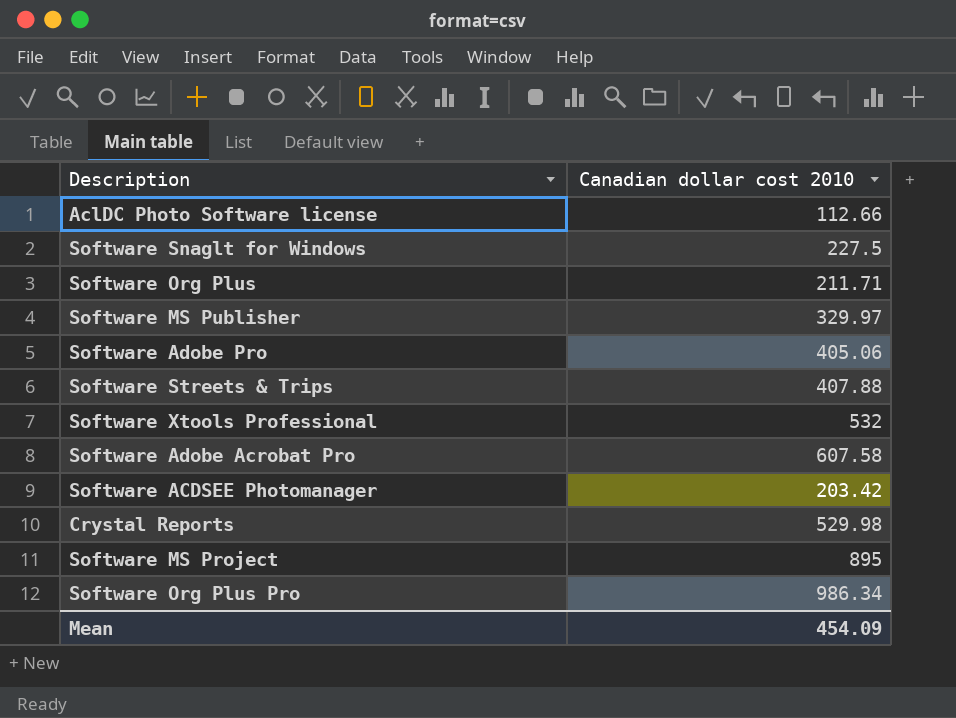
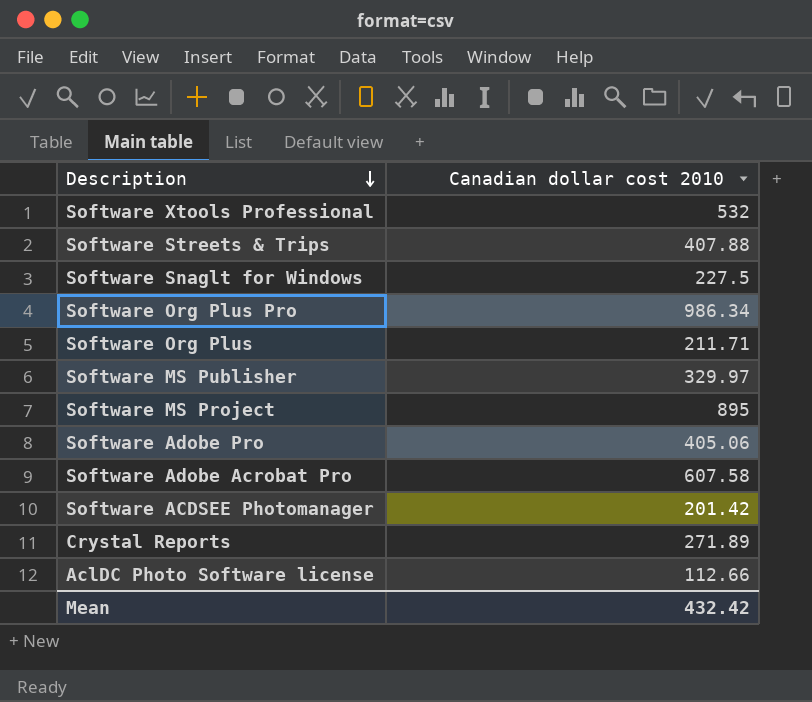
row order: none -> Description descending
Software ACDSEE Photomanager | Canadian dollar cost 2010: 203.42 -> 201.42
Crystal Reports | Canadian dollar cost 2010: 529.98 -> 271.89
Mean | Canadian dollar cost 2010: 454.09 -> 432.42

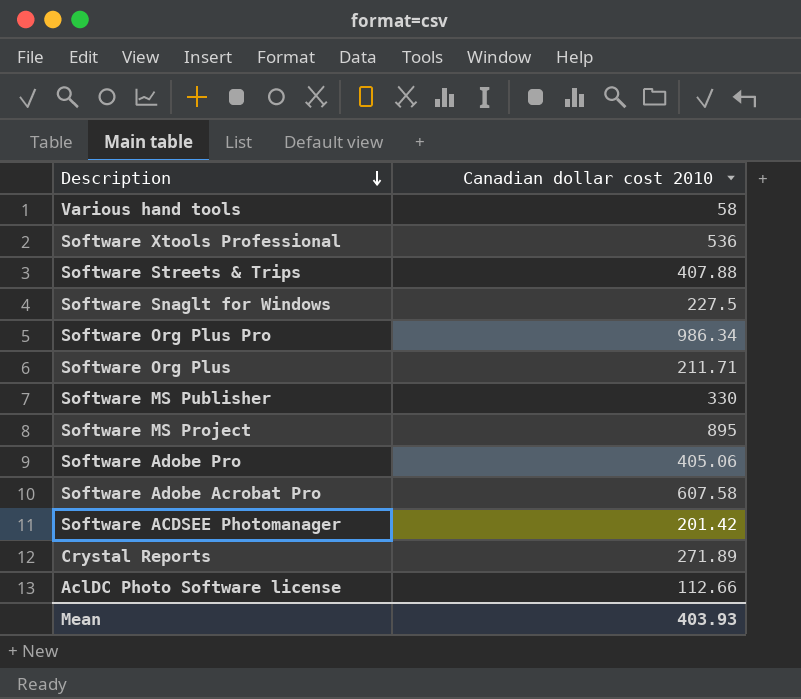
row Various hand tools: none -> 58
Software Xtools Professional | Canadian dollar cost 2010: 532 -> 536
Software MS Publisher | Canadian dollar cost 2010: 329.97 -> 330
Mean | Canadian dollar cost 2010: 432.42 -> 403.93

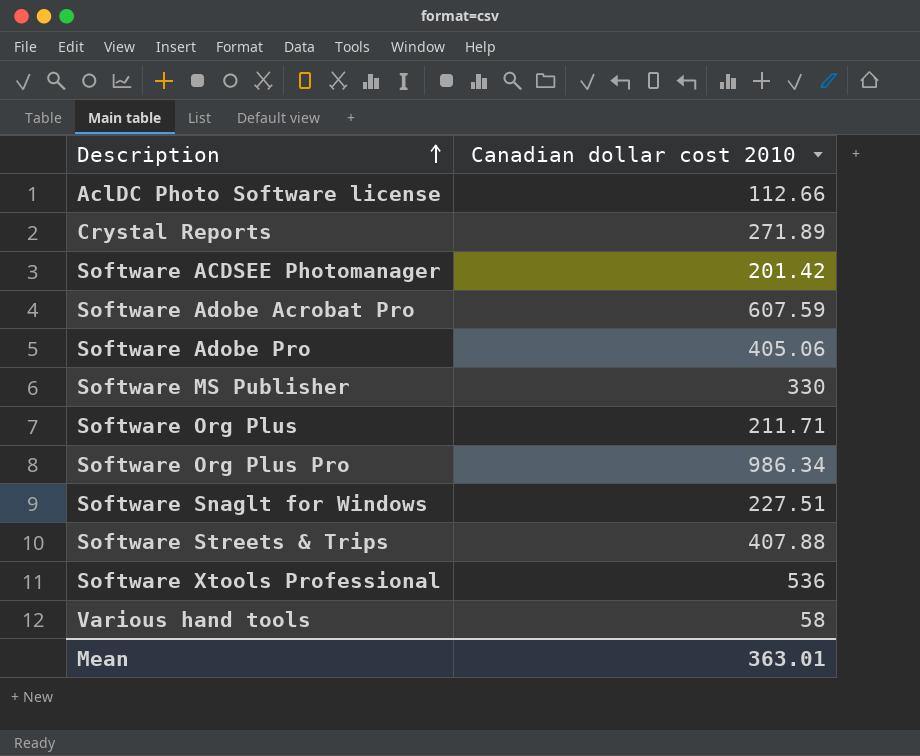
row order: Description descending -> Description ascending
row Software MS Project: 895 -> none
Software Adobe Acrobat Pro | Canadian dollar cost 2010: 607.58 -> 607.59
Software Snaglt for Windows | Canadian dollar cost 2010: 227.5 -> 227.51
Mean | Canadian dollar cost 2010: 403.93 -> 363.01

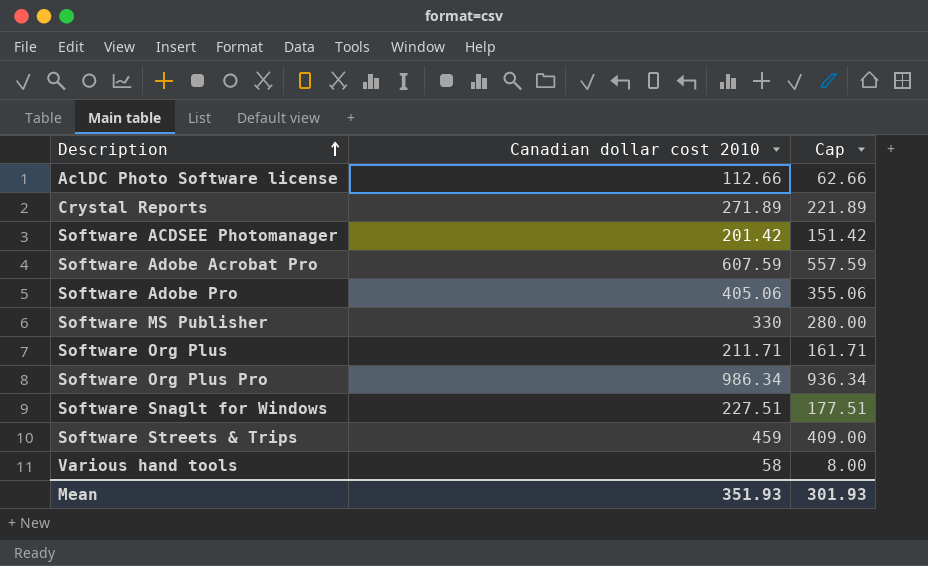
column Cap | formula: none -> [Canadian dollar cost 2010] - 50
row Software Xtools Professional: 536 -> none
Software Streets & Trips | Canadian dollar cost 2010: 407.88 -> 459
Mean | Canadian dollar cost 2010: 363.01 -> 351.93

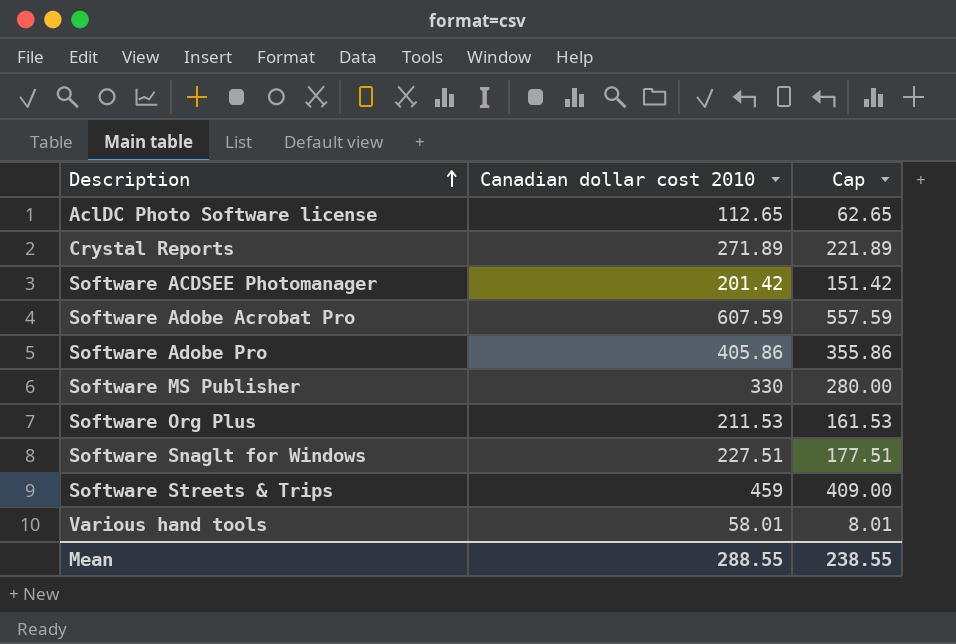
row Software Org Plus Pro: 986.34 | 936.34 -> none
AclDC Photo Software license | Canadian dollar cost 2010: 112.66 -> 112.65
AclDC Photo Software license | Cap: 62.66 -> 62.65
Software Adobe Pro | Canadian dollar cost 2010: 405.06 -> 405.86
Software Adobe Pro | Cap: 355.06 -> 355.86
Software Org Plus | Canadian dollar cost 2010: 211.71 -> 211.53
Software Org Plus | Cap: 161.71 -> 161.53
Various hand tools | Canadian dollar cost 2010: 58 -> 58.01
Various hand tools | Cap: 8.00 -> 8.01
Mean | Canadian dollar cost 2010: 351.93 -> 288.55
Mean | Cap: 301.93 -> 238.55

